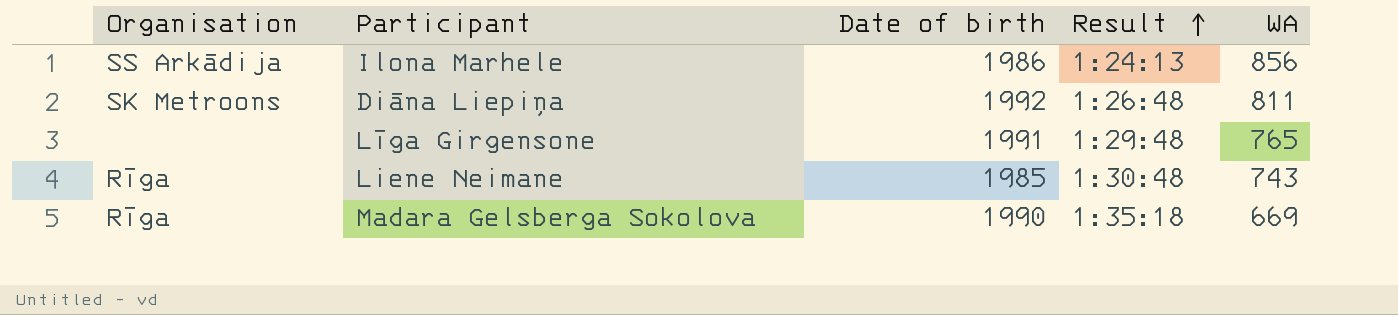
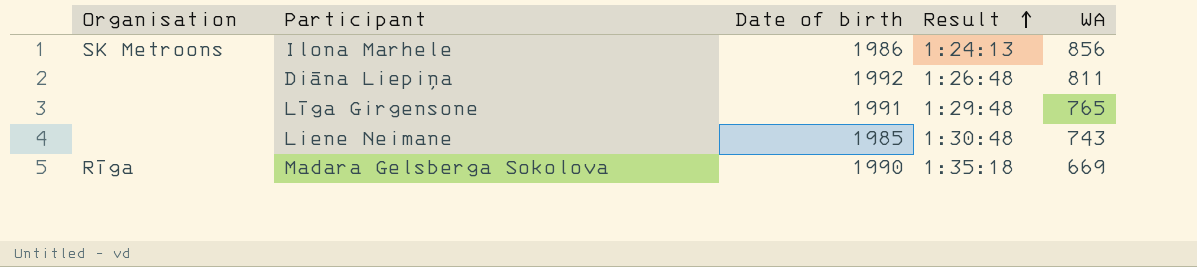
Ilona Marhele | Organisation: SS Arkādija -> SK Metroons
Diāna Liepiņa | Organisation: SK Metroons -> none
Liene Neimane | Organisation: Rīga -> none

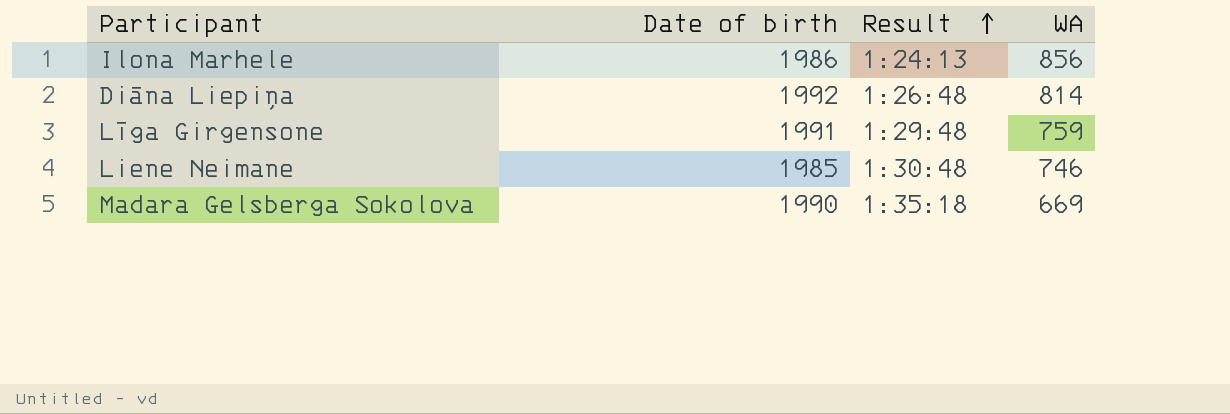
column Organisation | position: 1 -> none
Diāna Liepiņa | WA: 811 -> 814
Līga Girgensone | WA: 765 -> 759
Liene Neimane | WA: 743 -> 746

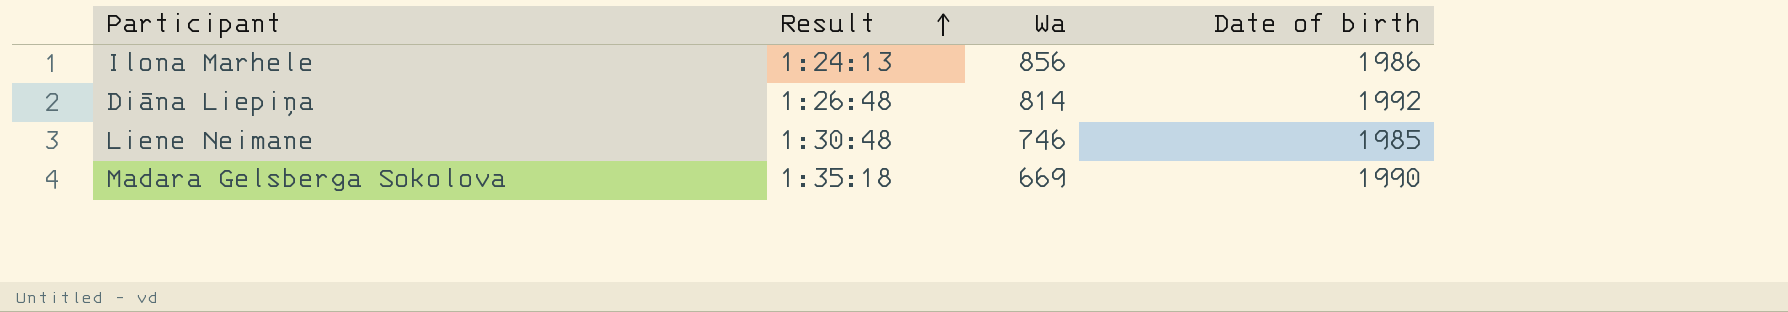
column name: WA -> Wa
column Date of birth | position: 2 -> 4
row Līga Girgensone: 1991 | 1:29:48 | 759 -> none

